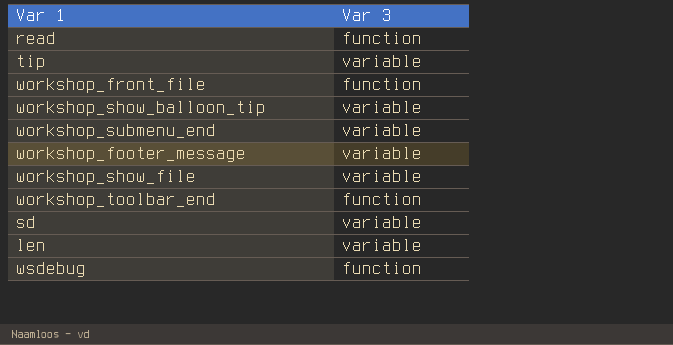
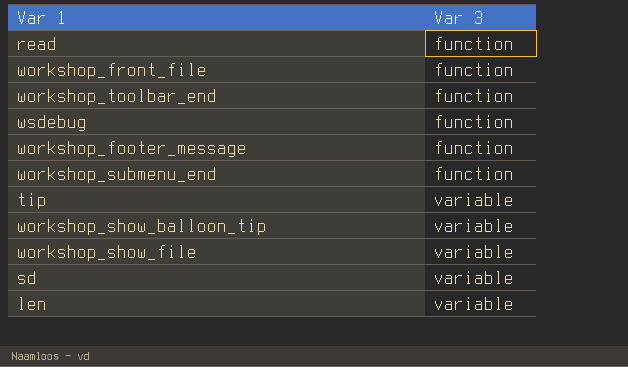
row order: none -> Var 3 ascending
workshop_footer_message | Var 3: variable -> function
workshop_submenu_end | Var 3: variable -> function

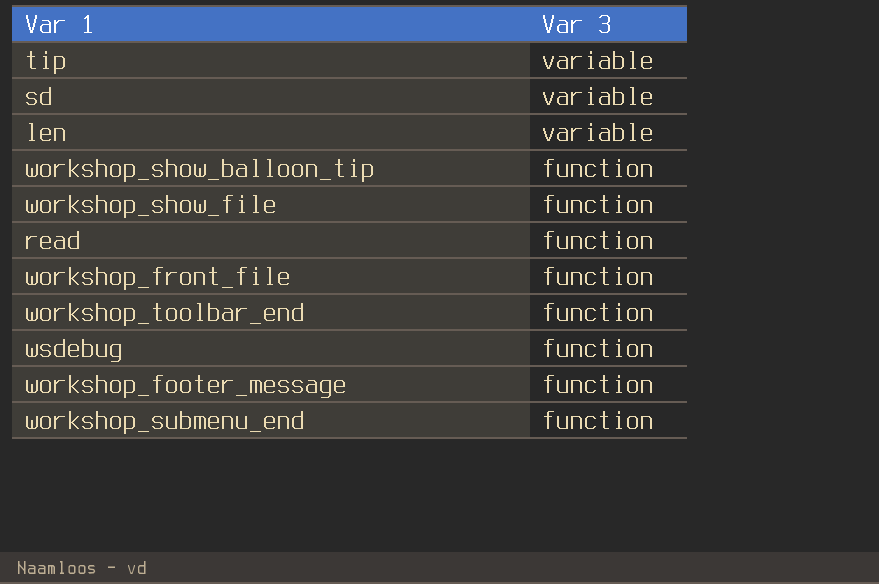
row order: Var 3 ascending -> Var 3 descending
workshop_show_balloon_tip | Var 3: variable -> function
workshop_show_file | Var 3: variable -> function

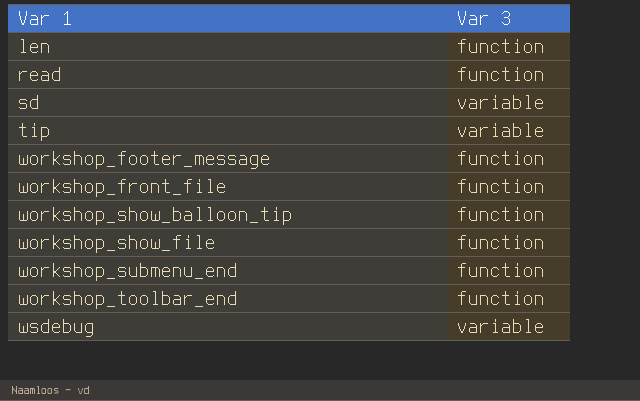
row order: Var 3 descending -> Var 1 ascending
len | Var 3: variable -> function
wsdebug | Var 3: function -> variable

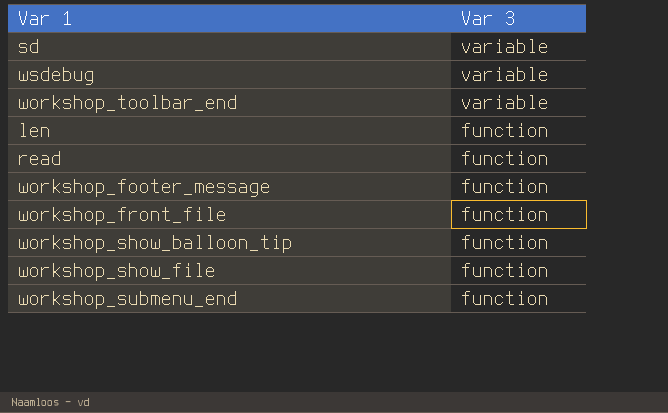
row order: Var 1 ascending -> Var 3 descending
row tip: variable -> none
workshop_toolbar_end | Var 3: function -> variable

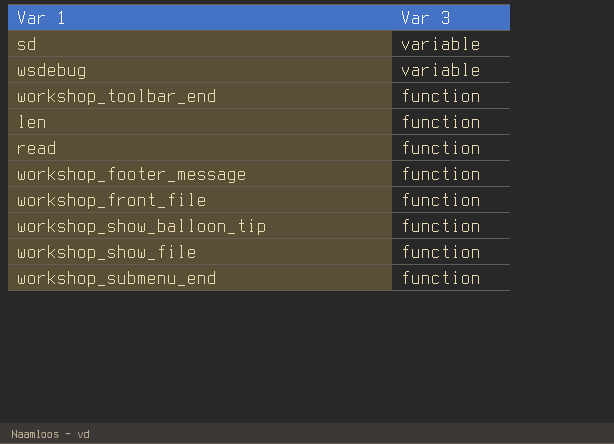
workshop_toolbar_end | Var 3: variable -> function

